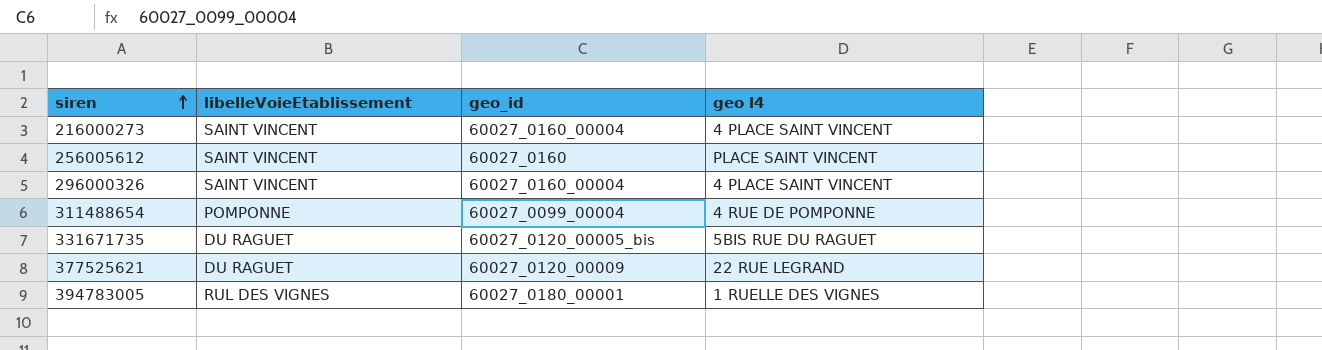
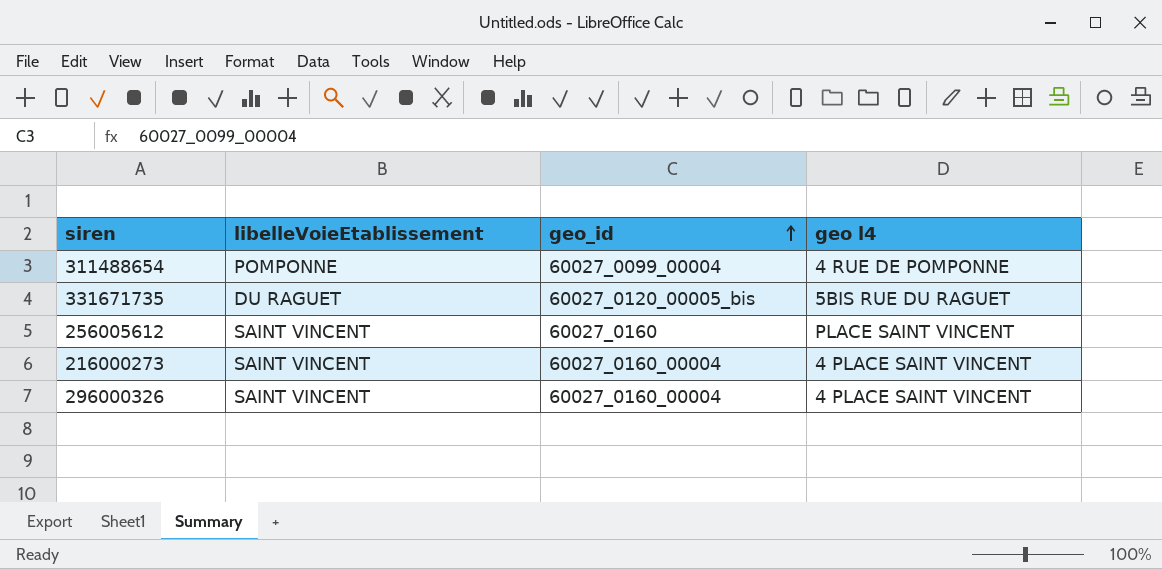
row order: siren ascending -> geo_id ascending
row 377525621: DU RAGUET | 60027_0120_00009 | 22 RUE LEGRAND -> none
row 394783005: RUL DES VIGNES | 60027_0180_00001 | 1 RUELLE DES VIGNES -> none

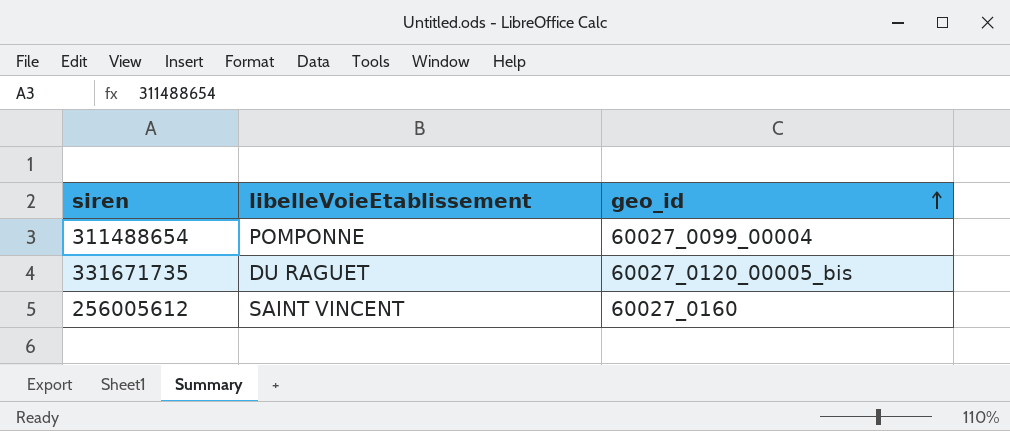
column geo l4 | position: 4 -> none
row 216000273: SAINT VINCENT | 60027_0160_00004 | 4 PLACE SAINT VINCENT -> none
row 296000326: SAINT VINCENT | 60027_0160_00004 | 4 PLACE SAINT VINCENT -> none

